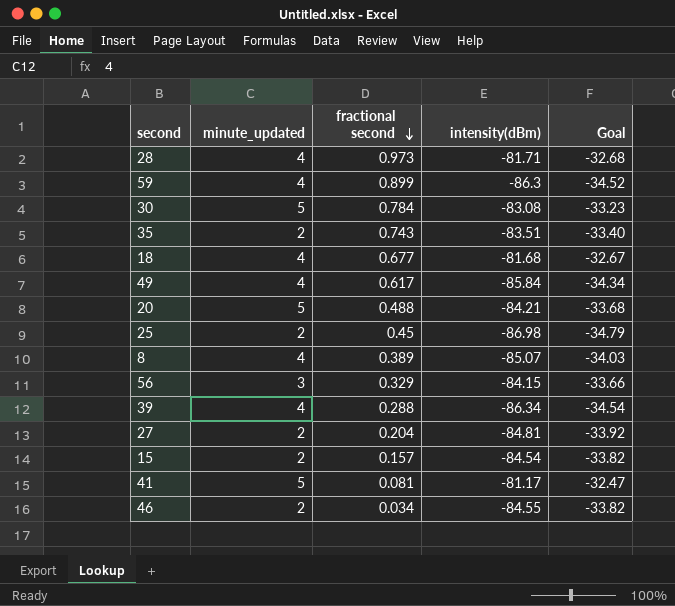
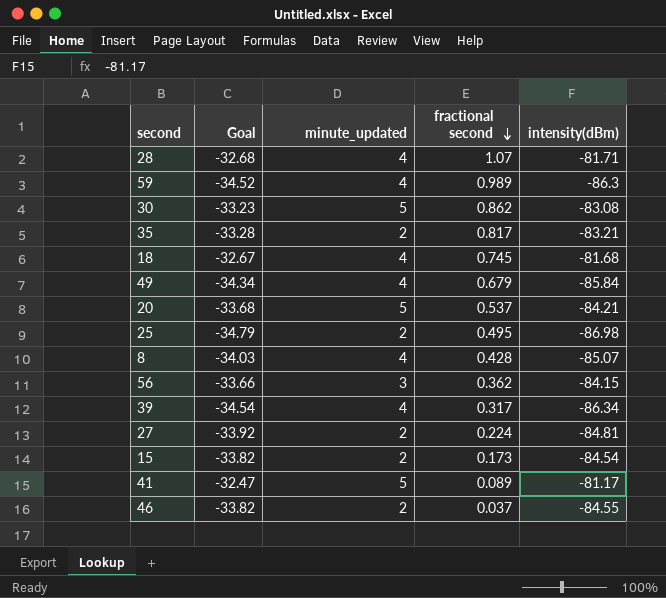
column Goal | position: 5 -> 2
28 | fractional second: 0.973 -> 1.07
59 | fractional second: 0.899 -> 0.989
30 | fractional second: 0.784 -> 0.862
35 | Goal: -33.40 -> -33.28
35 | fractional second: 0.743 -> 0.817
35 | intensity(dBm): -83.51 -> -83.21
18 | fractional second: 0.677 -> 0.745
49 | fractional second: 0.617 -> 0.679
20 | fractional second: 0.488 -> 0.537
25 | fractional second: 0.45 -> 0.495
8 | fractional second: 0.389 -> 0.428
56 | fractional second: 0.329 -> 0.362
39 | fractional second: 0.288 -> 0.317
27 | fractional second: 0.204 -> 0.224
15 | fractional second: 0.157 -> 0.173
41 | fractional second: 0.081 -> 0.089
46 | fractional second: 0.034 -> 0.037

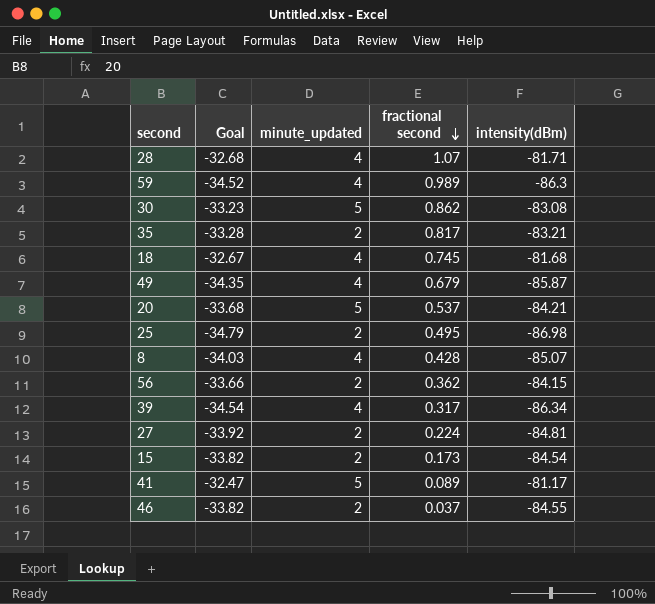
49 | Goal: -34.34 -> -34.35
49 | intensity(dBm): -85.84 -> -85.87
56 | minute_updated: 3 -> 2

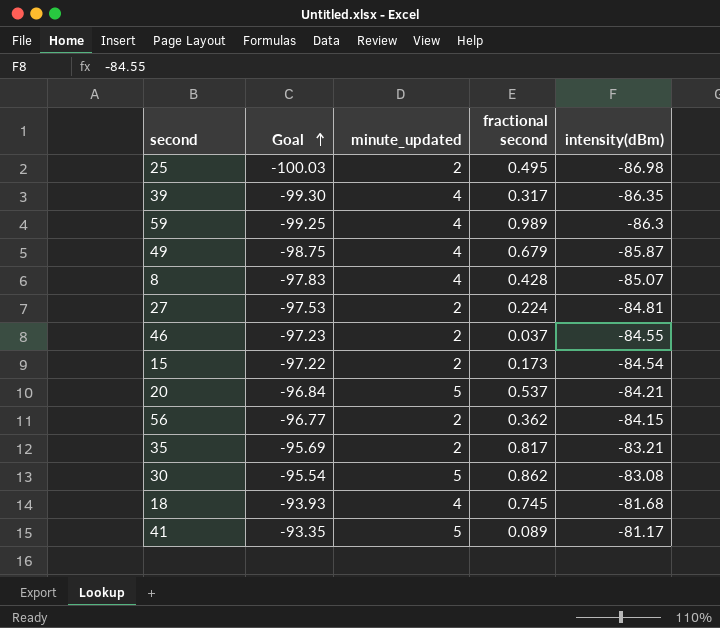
row order: fractional second descending -> Goal ascending
column Goal | formula: [intensity(dBm)] * 0.4 -> [intensity(dBm)] * 1.15
row 28: -32.68 | 4 | 1.07 | -81.71 -> none
39 | intensity(dBm): -86.34 -> -86.35

